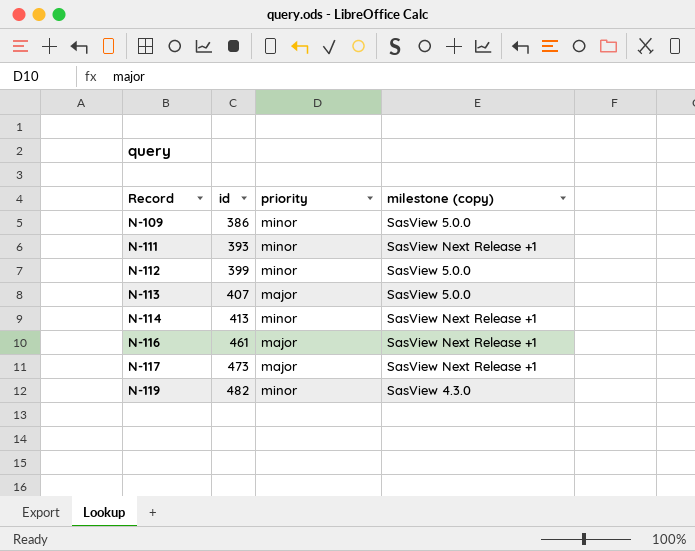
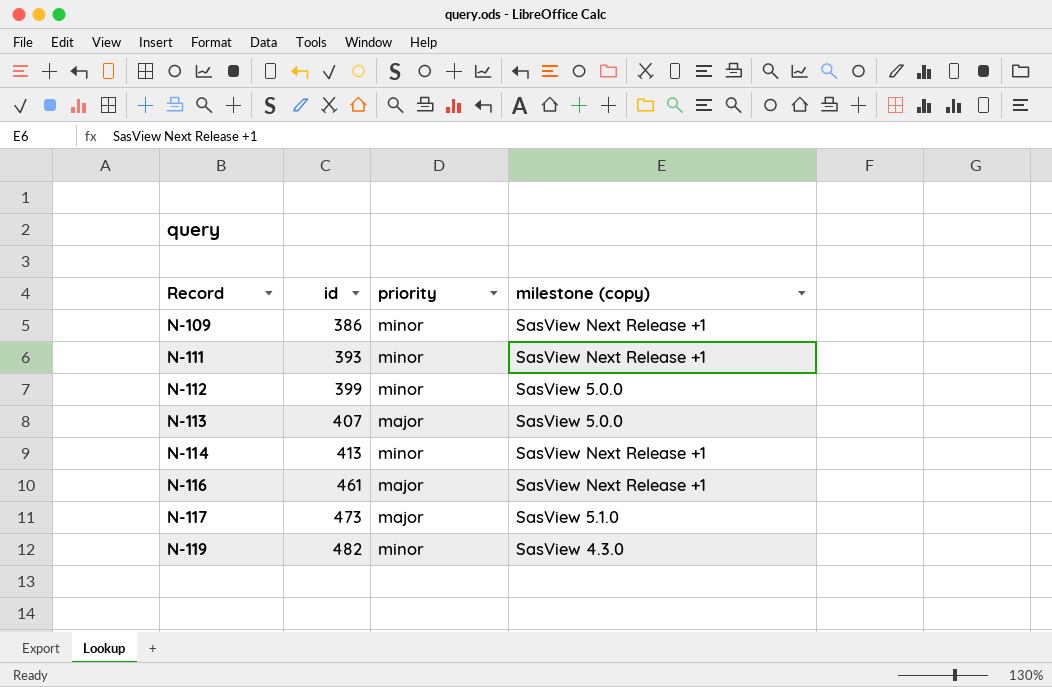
N-109 | milestone (copy): SasView 5.0.0 -> SasView Next Release +1
N-117 | milestone (copy): SasView Next Release +1 -> SasView 5.1.0

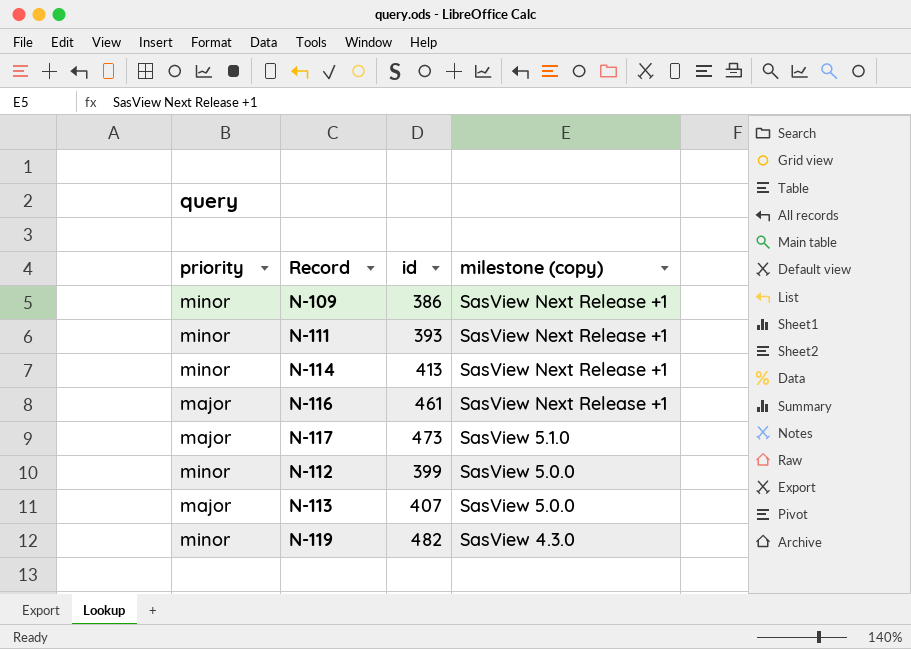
row order: Record ascending -> milestone (copy) descending
column priority | position: 3 -> 1

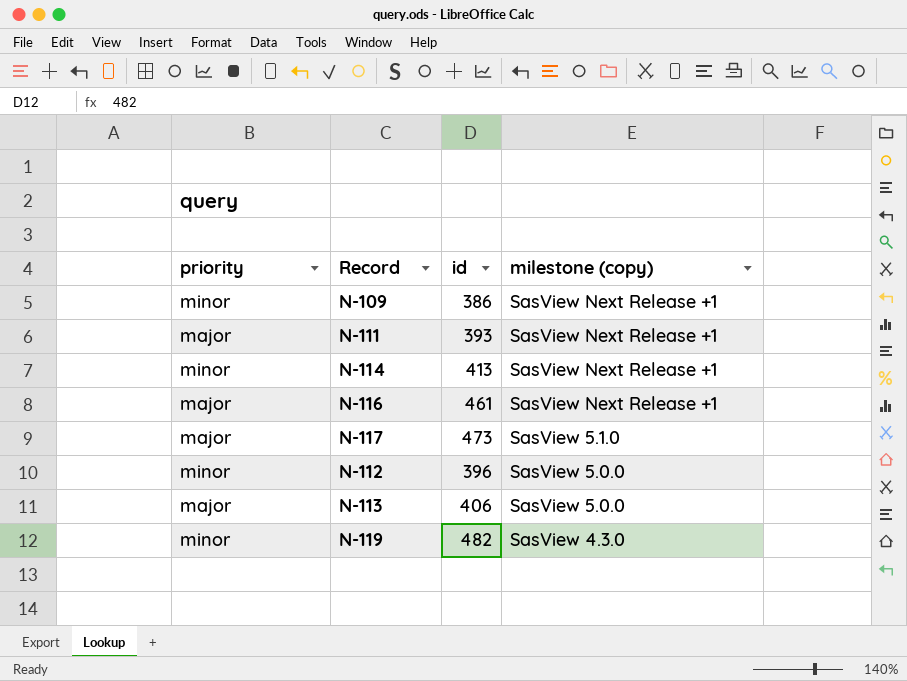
N-111 | priority: minor -> major
N-112 | id: 399 -> 396
N-113 | id: 407 -> 406

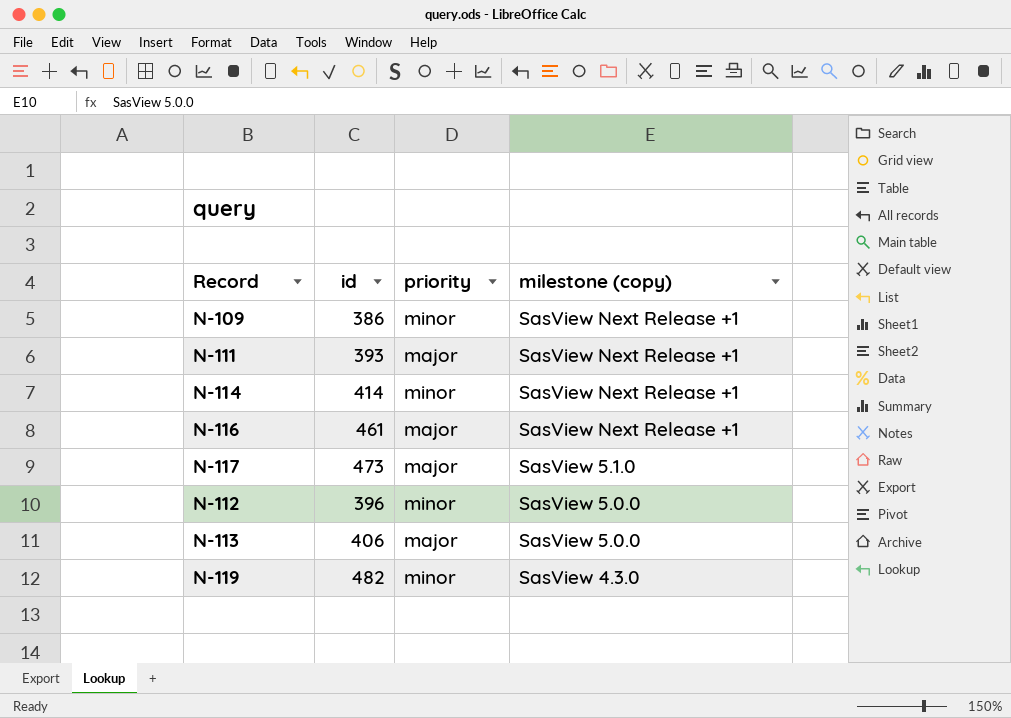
column priority | position: 1 -> 3
N-114 | id: 413 -> 414

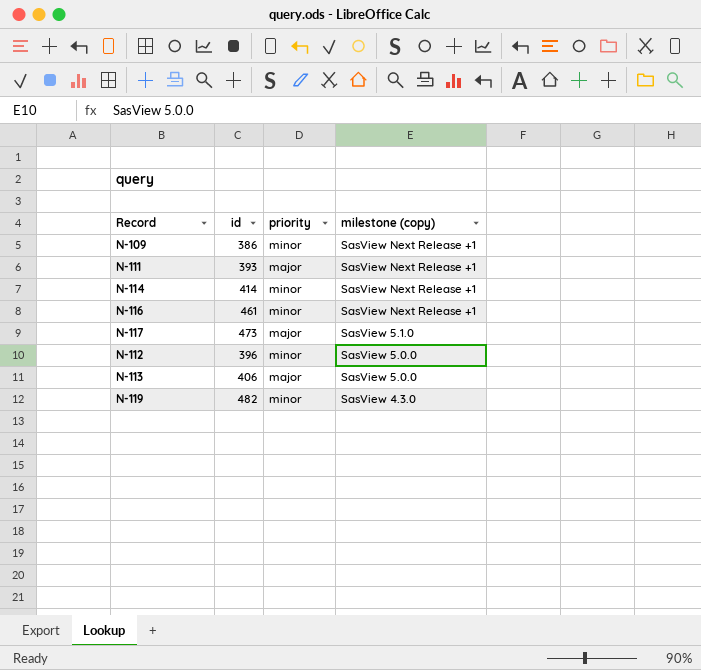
N-116 | priority: major -> minor

